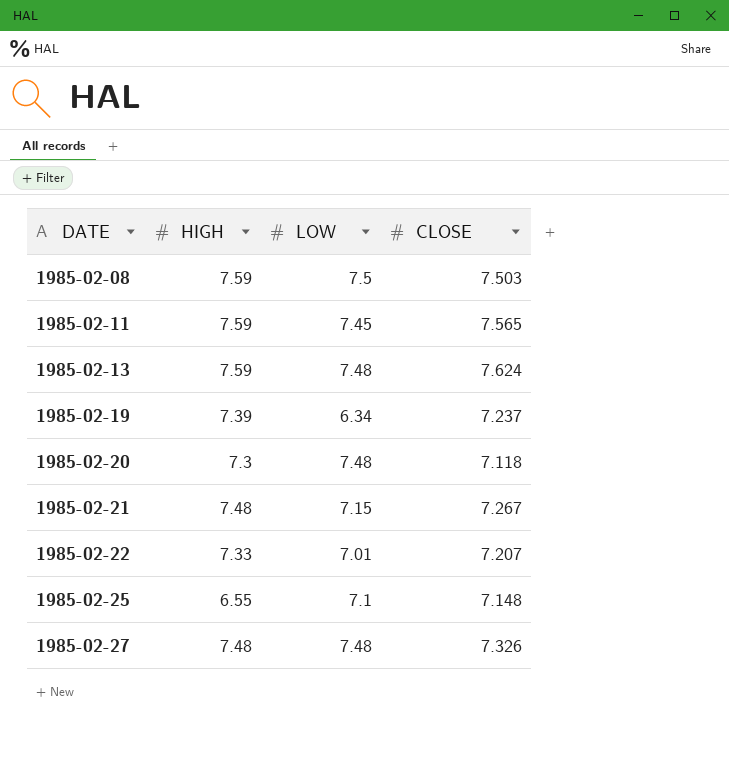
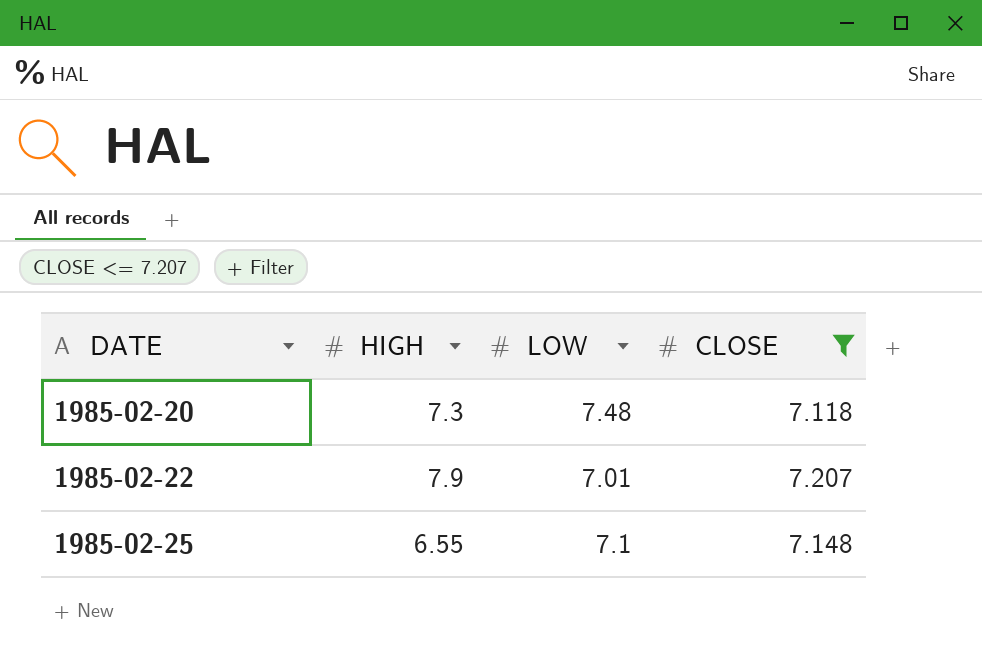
filter: none -> CLOSE <= 7.207
1985-02-22 | HIGH: 7.33 -> 7.9

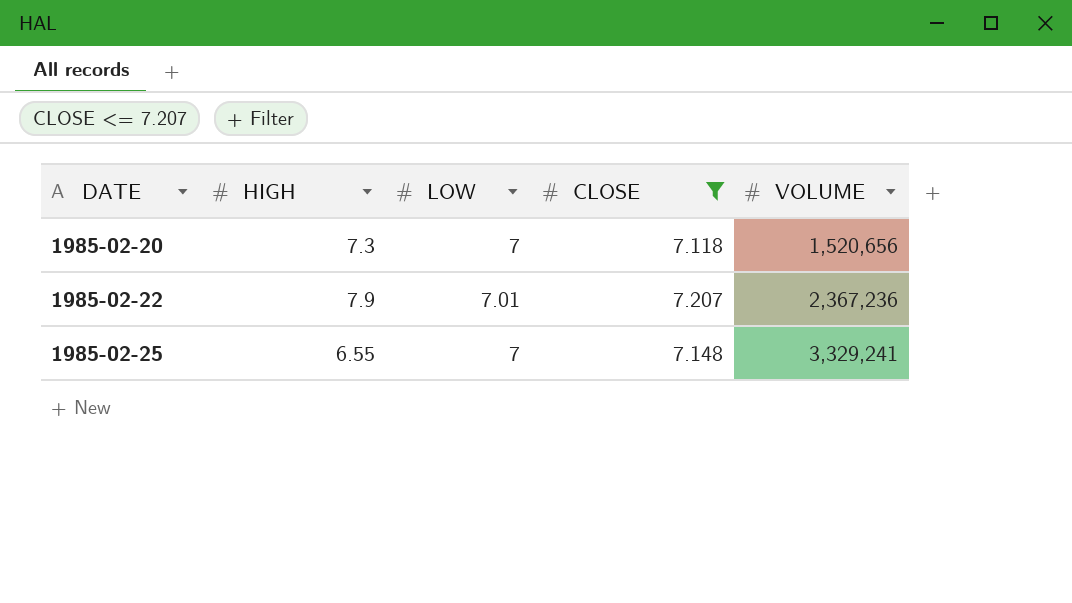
column VOLUME | position: none -> 5
1985-02-20 | LOW: 7.48 -> 7
1985-02-25 | LOW: 7.1 -> 7

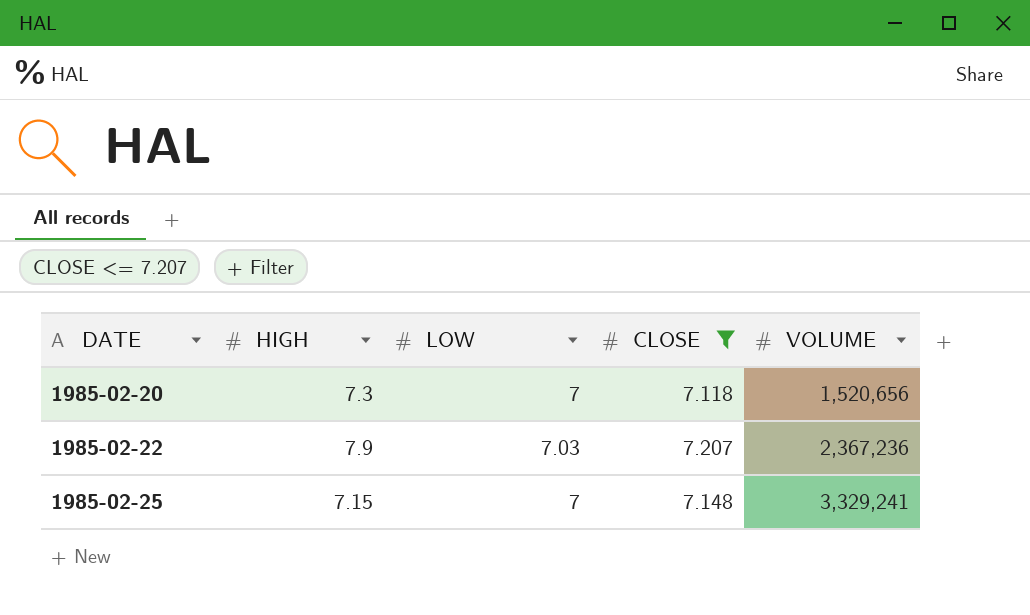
1985-02-22 | LOW: 7.01 -> 7.03
1985-02-25 | HIGH: 6.55 -> 7.15

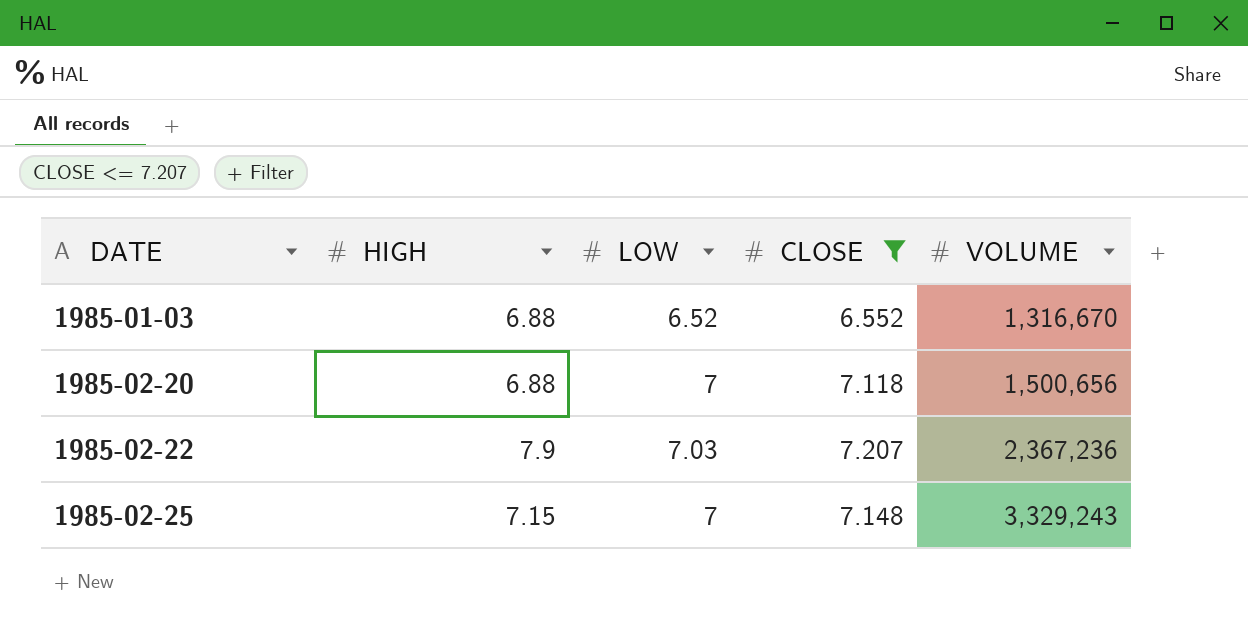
row 1985-01-03: none -> 6.88 | 6.52 | 6.552 | 1,316,670
1985-02-20 | HIGH: 7.3 -> 6.88
1985-02-20 | VOLUME: 1,520,656 -> 1,500,656
1985-02-25 | VOLUME: 3,329,241 -> 3,329,243

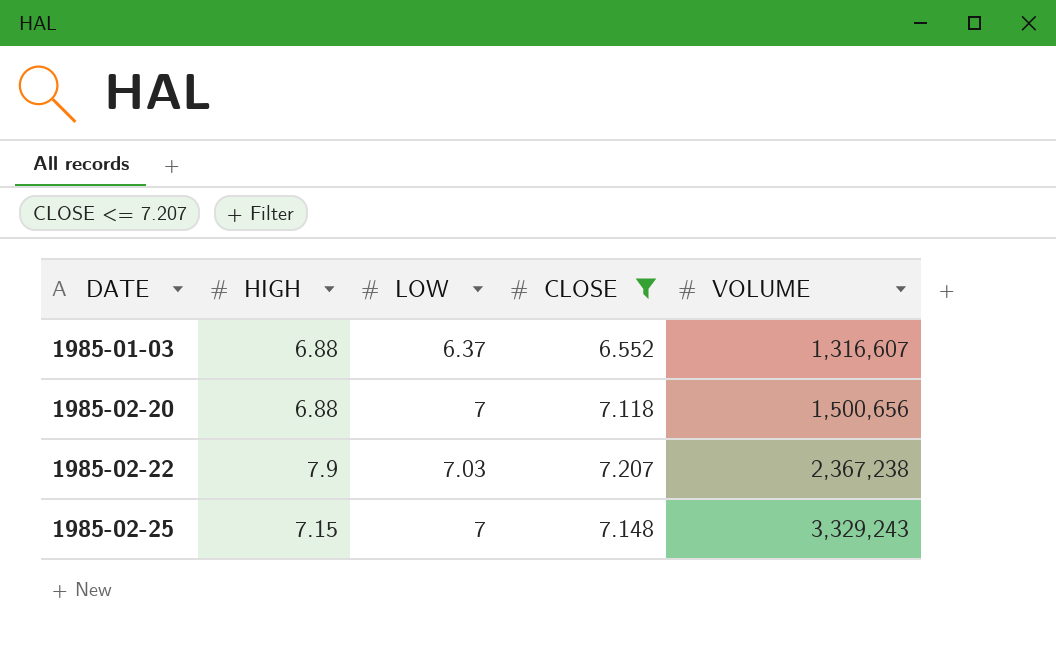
1985-01-03 | LOW: 6.52 -> 6.37
1985-01-03 | VOLUME: 1,316,670 -> 1,316,607
1985-02-22 | VOLUME: 2,367,236 -> 2,367,238

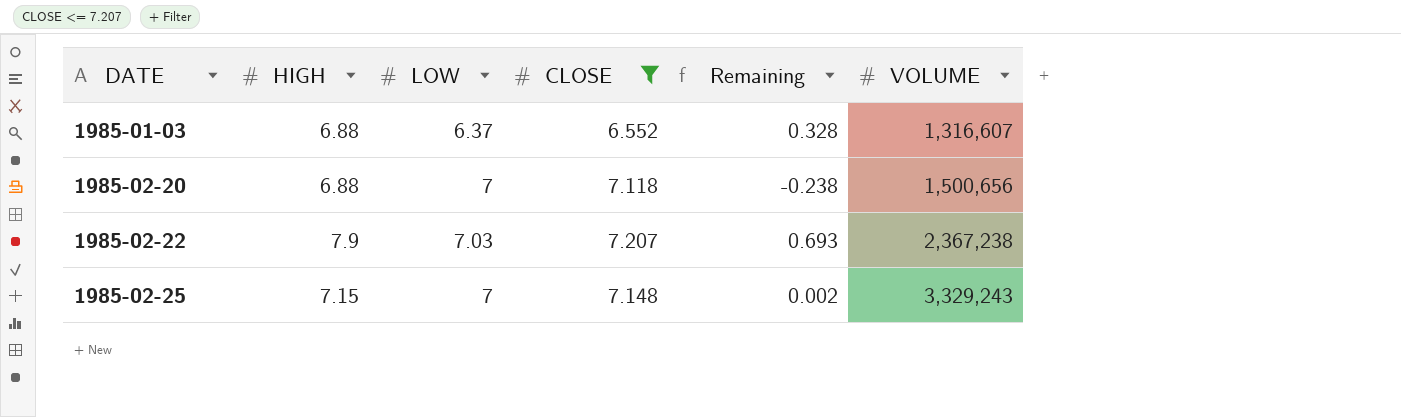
column Remaining | formula: none -> [HIGH] - [CLOSE]

